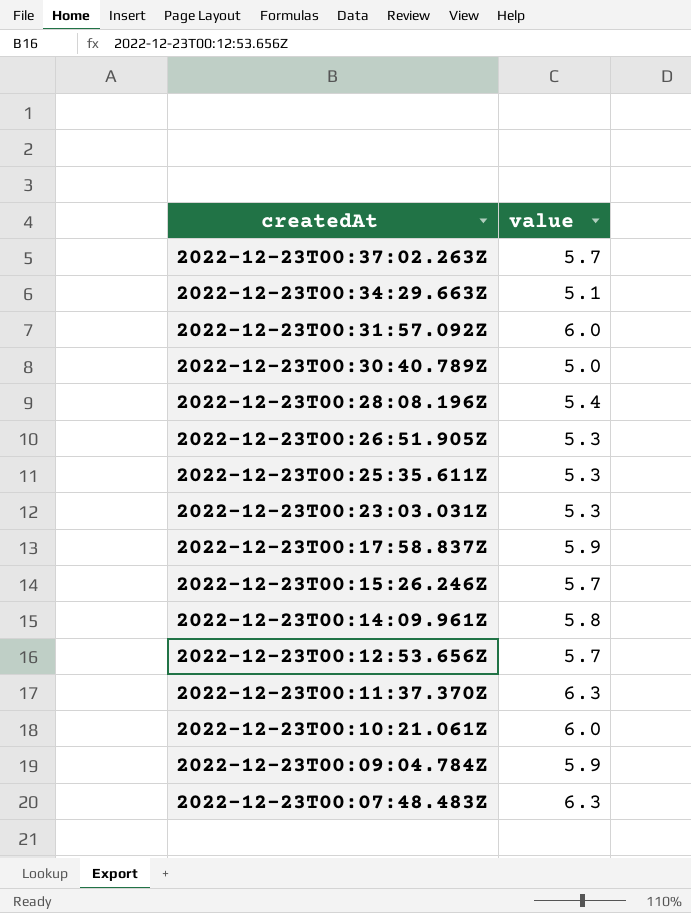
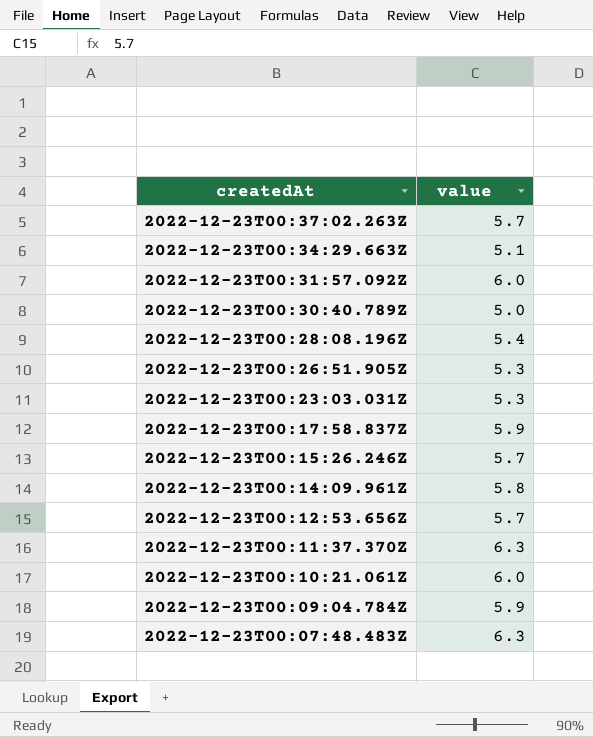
row 2022-12-23T00:25:35.611Z: 5.3 -> none

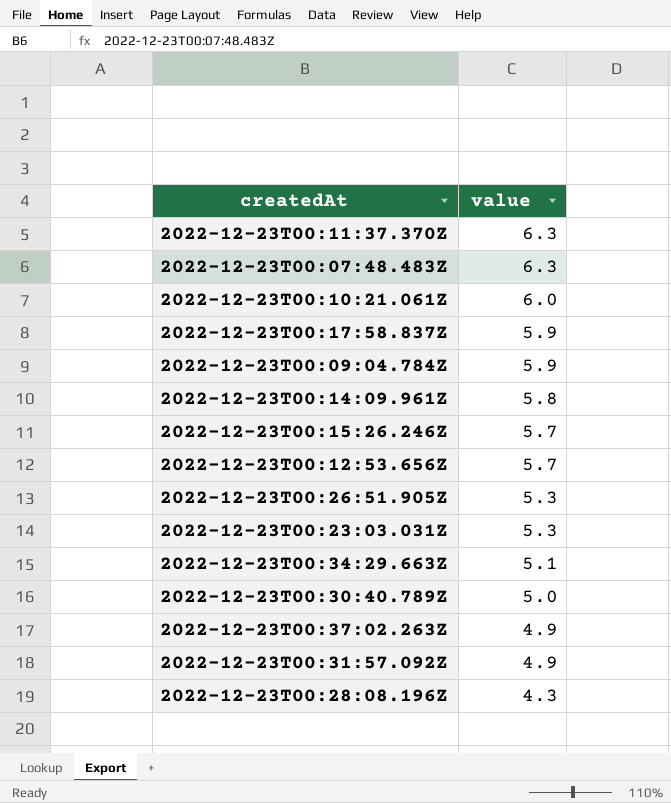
row order: createdAt descending -> value descending
2022-12-23T00:37:02.263Z | value: 5.7 -> 4.9
2022-12-23T00:31:57.092Z | value: 6.0 -> 4.9
2022-12-23T00:28:08.196Z | value: 5.4 -> 4.3

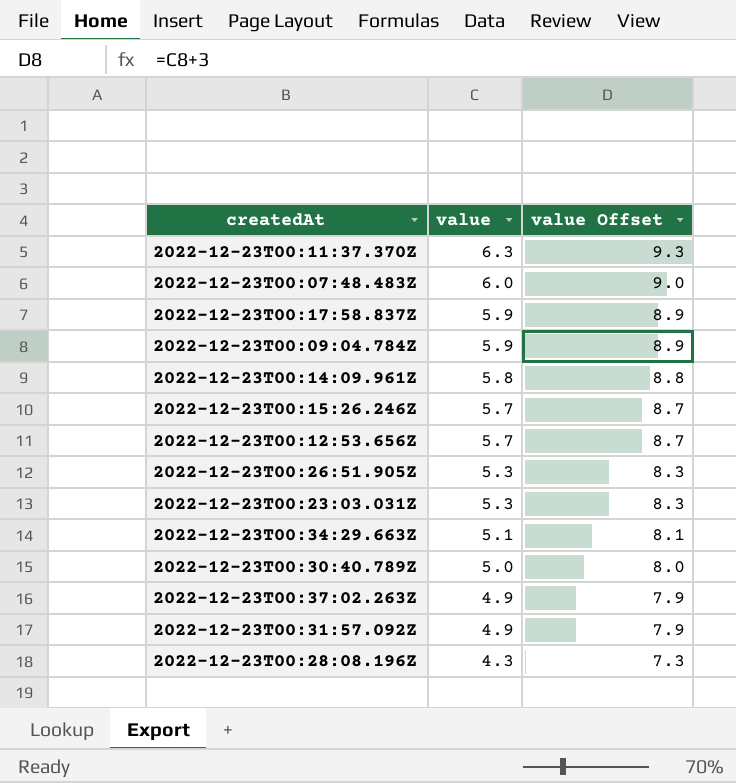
column value Offset | formula: none -> [value] + 3
row 2022-12-23T00:10:21.061Z: 6.0 -> none
2022-12-23T00:07:48.483Z | value: 6.3 -> 6.0

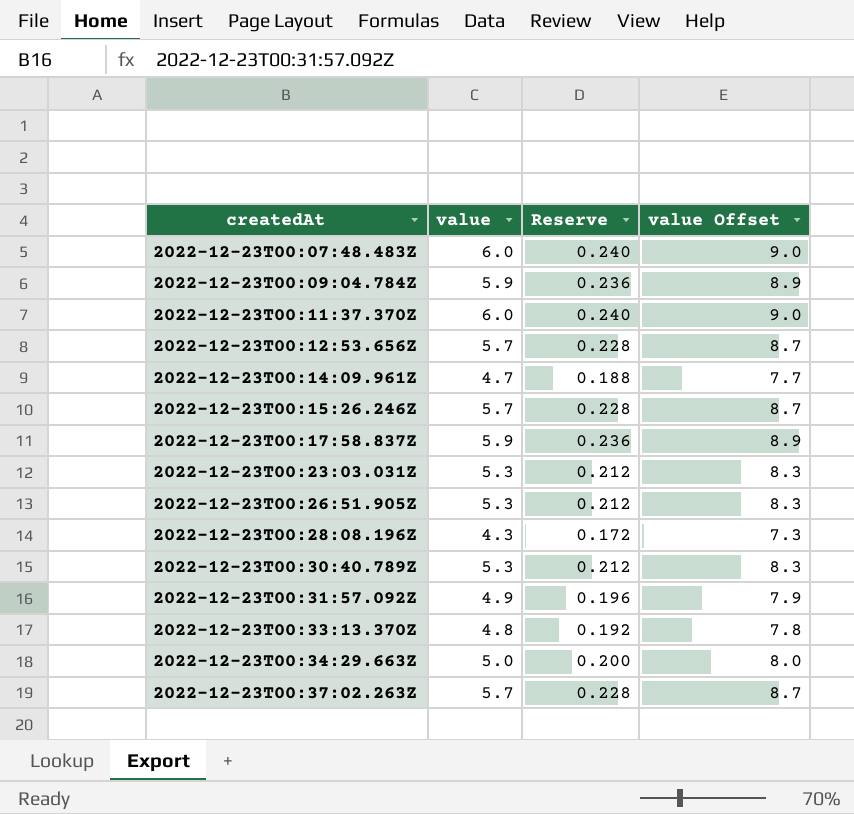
row order: value descending -> createdAt ascending
column Reserve | formula: none -> [value] * 0.04
2022-12-23T00:11:37.370Z | value: 6.3 -> 6.0
2022-12-23T00:11:37.370Z | value Offset: 9.3 -> 9.0
2022-12-23T00:14:09.961Z | value: 5.8 -> 4.7
2022-12-23T00:14:09.961Z | value Offset: 8.8 -> 7.7
2022-12-23T00:30:40.789Z | value: 5.0 -> 5.3
2022-12-23T00:30:40.789Z | value Offset: 8.0 -> 8.3
row 2022-12-23T00:33:13.370Z: none -> 4.8 | 0.192 | 7.8
2022-12-23T00:34:29.663Z | value: 5.1 -> 5.0
2022-12-23T00:34:29.663Z | value Offset: 8.1 -> 8.0
2022-12-23T00:37:02.263Z | value: 4.9 -> 5.7
2022-12-23T00:37:02.263Z | value Offset: 7.9 -> 8.7

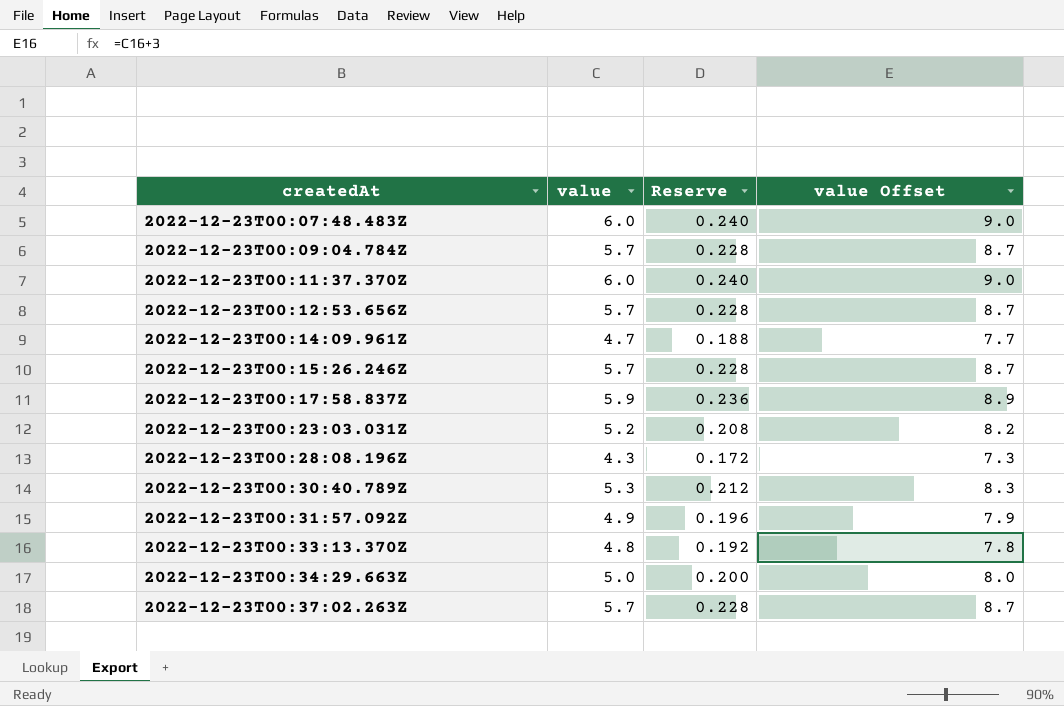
row 2022-12-23T00:26:51.905Z: 5.3 | 0.212 | 8.3 -> none
2022-12-23T00:09:04.784Z | value: 5.9 -> 5.7
2022-12-23T00:09:04.784Z | Reserve: 0.236 -> 0.228
2022-12-23T00:09:04.784Z | value Offset: 8.9 -> 8.7
2022-12-23T00:23:03.031Z | value: 5.3 -> 5.2
2022-12-23T00:23:03.031Z | Reserve: 0.212 -> 0.208
2022-12-23T00:23:03.031Z | value Offset: 8.3 -> 8.2

